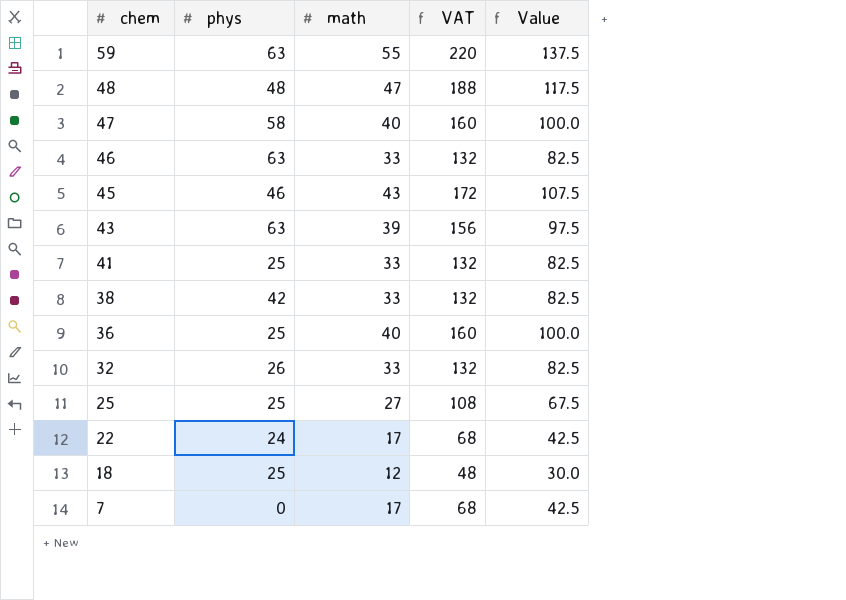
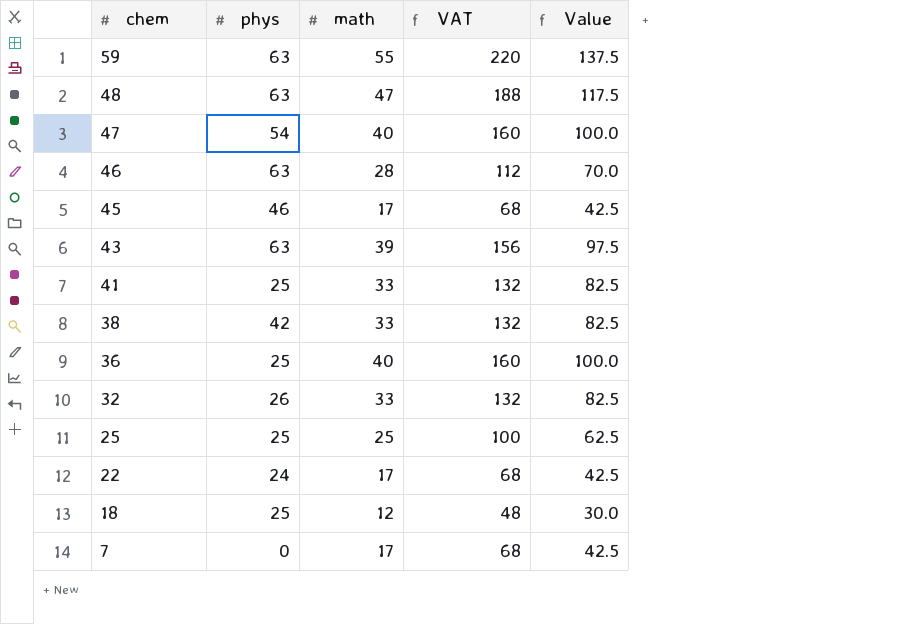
48 | phys: 48 -> 63
47 | phys: 58 -> 54
46 | math: 33 -> 28
46 | VAT: 132 -> 112
46 | Value: 82.5 -> 70.0
45 | math: 43 -> 17
45 | VAT: 172 -> 68
45 | Value: 107.5 -> 42.5
25 | math: 27 -> 25
25 | VAT: 108 -> 100
25 | Value: 67.5 -> 62.5

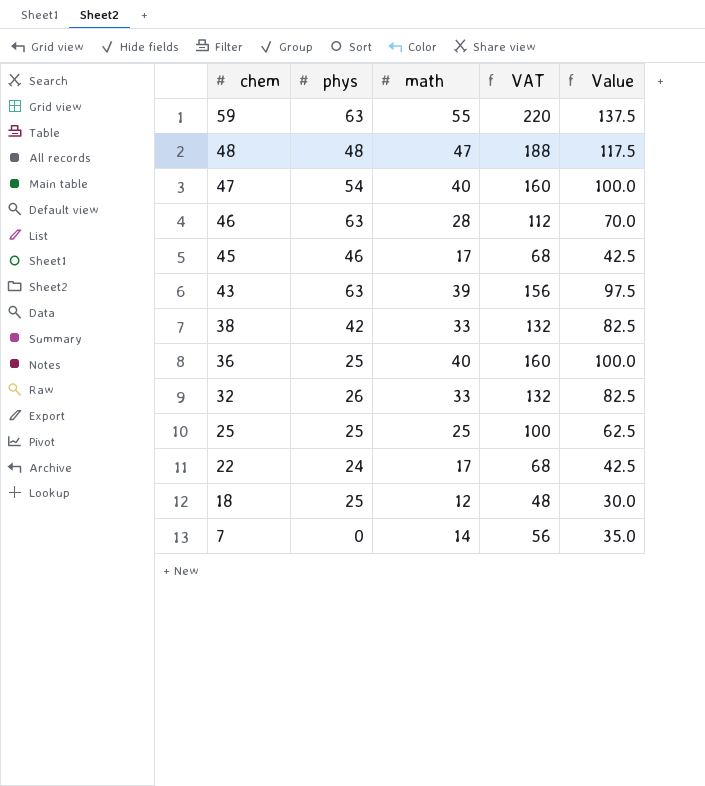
row 41: 25 | 33 | 132 | 82.5 -> none
48 | phys: 63 -> 48
7 | math: 17 -> 14
7 | VAT: 68 -> 56
7 | Value: 42.5 -> 35.0

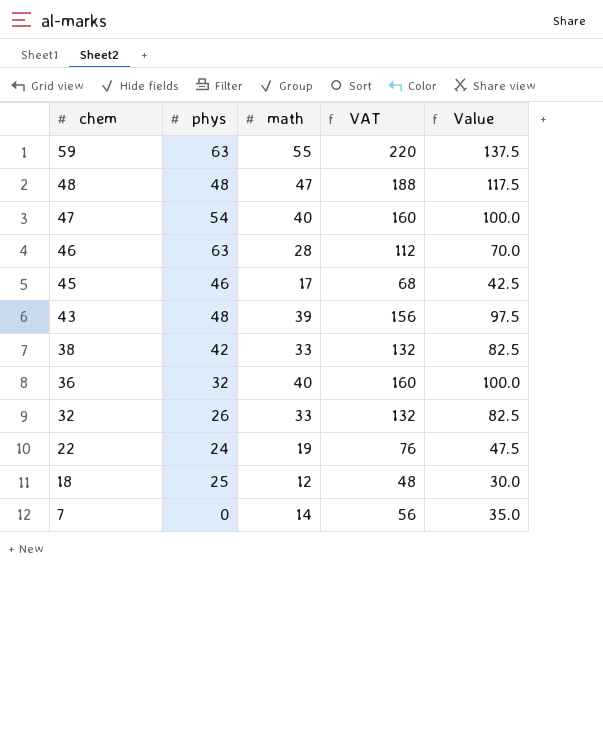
row 25: 25 | 25 | 100 | 62.5 -> none
43 | phys: 63 -> 48
36 | phys: 25 -> 32
22 | math: 17 -> 19
22 | VAT: 68 -> 76
22 | Value: 42.5 -> 47.5

